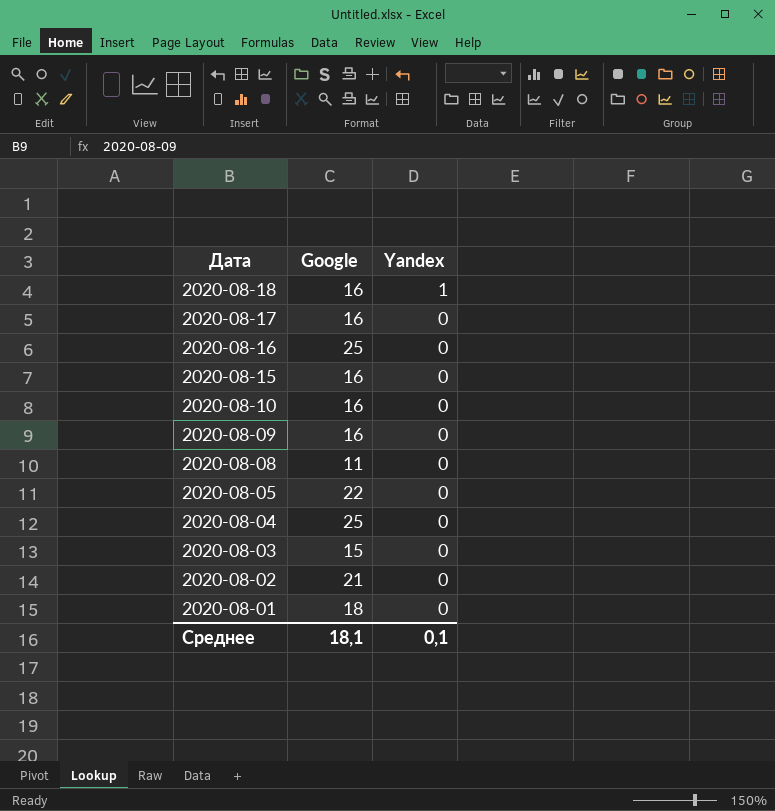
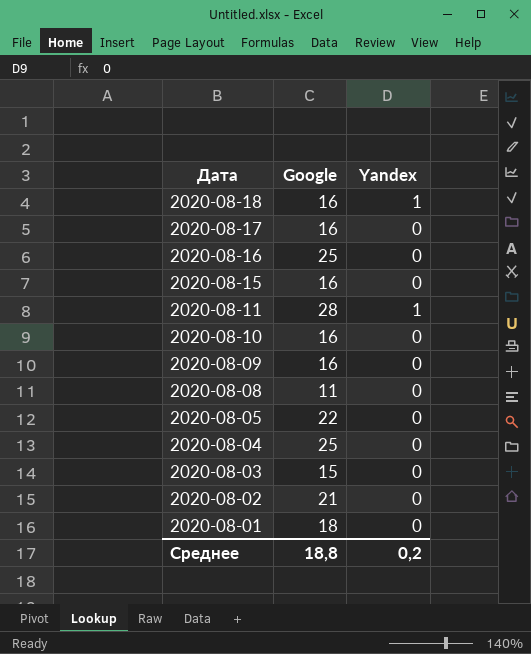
row 2020-08-11: none -> 28 | 1
Среднее | Google: 18,1 -> 18,8
Среднее | Yandex: 0,1 -> 0,2

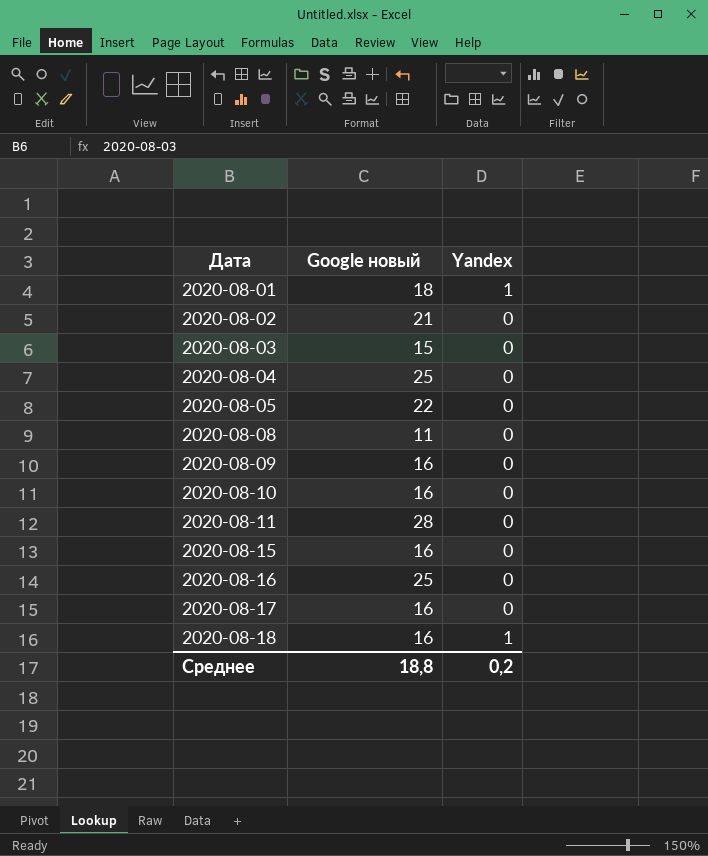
row order: Дата descending -> Дата ascending
column name: Google -> Google новый
2020-08-01 | Yandex: 0 -> 1
2020-08-11 | Yandex: 1 -> 0

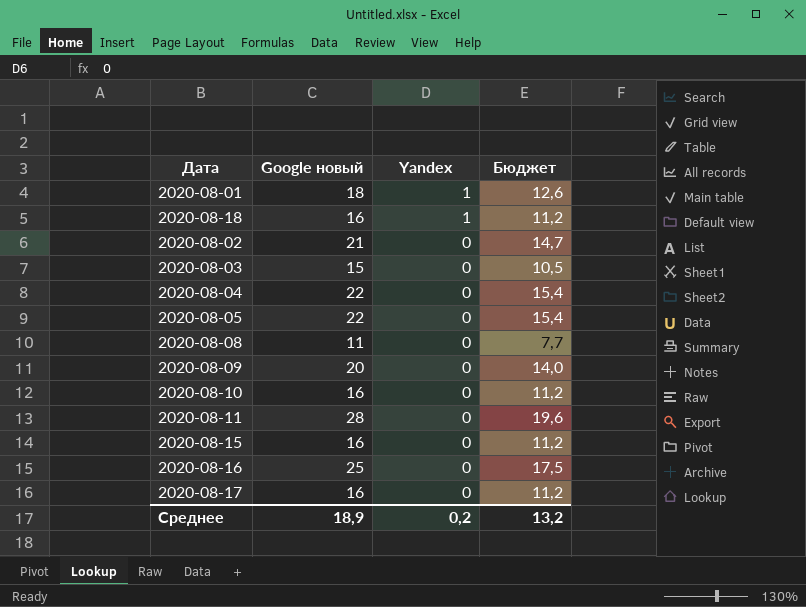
row order: Дата ascending -> Yandex descending
column Бюджет | formula: none -> [Google новый] * 0,7
2020-08-04 | Google новый: 25 -> 22
2020-08-09 | Google новый: 16 -> 20
Среднее | Google новый: 18,8 -> 18,9

